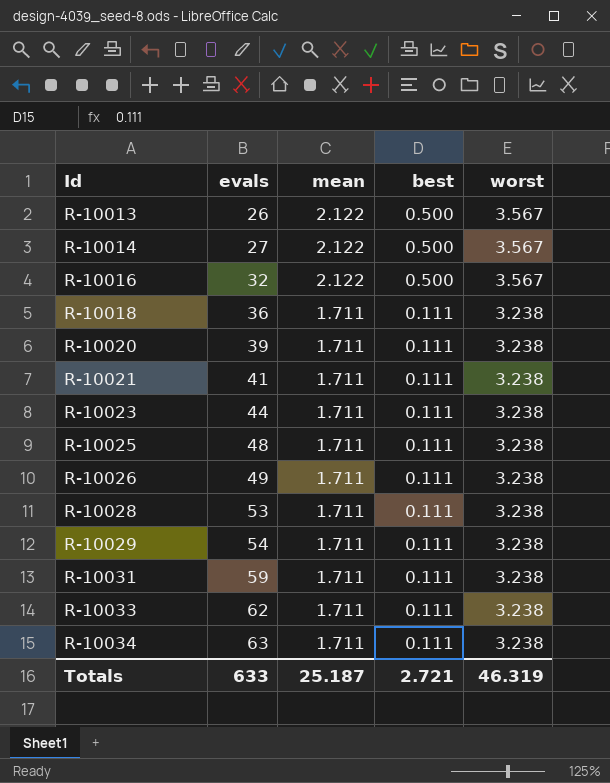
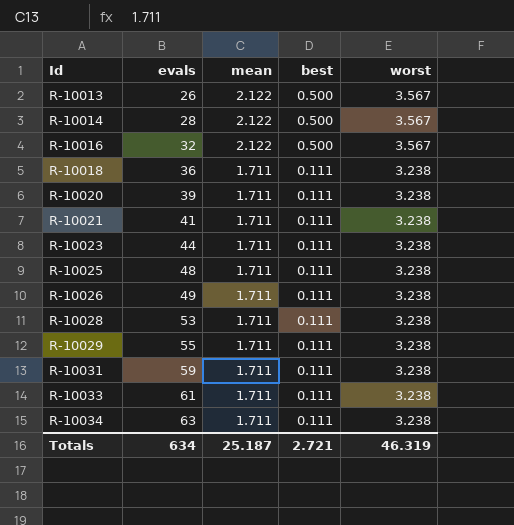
R-10014 | evals: 27 -> 28
R-10029 | evals: 54 -> 55
R-10033 | evals: 62 -> 61
Totals | evals: 633 -> 634

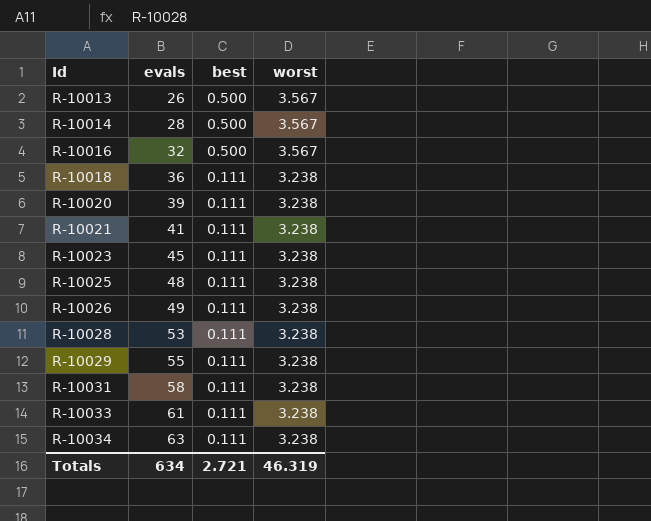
column mean | position: 3 -> none
R-10023 | evals: 44 -> 45
R-10031 | evals: 59 -> 58

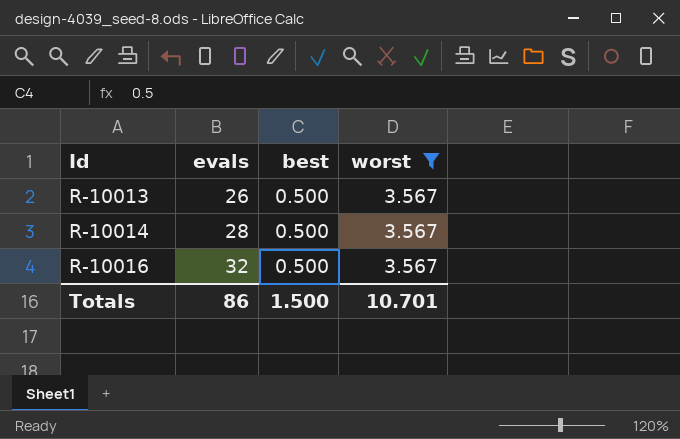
filter: none -> worst = 3.567
Totals | evals: 634 -> 86
Totals | best: 2.721 -> 1.500
Totals | worst: 46.319 -> 10.701

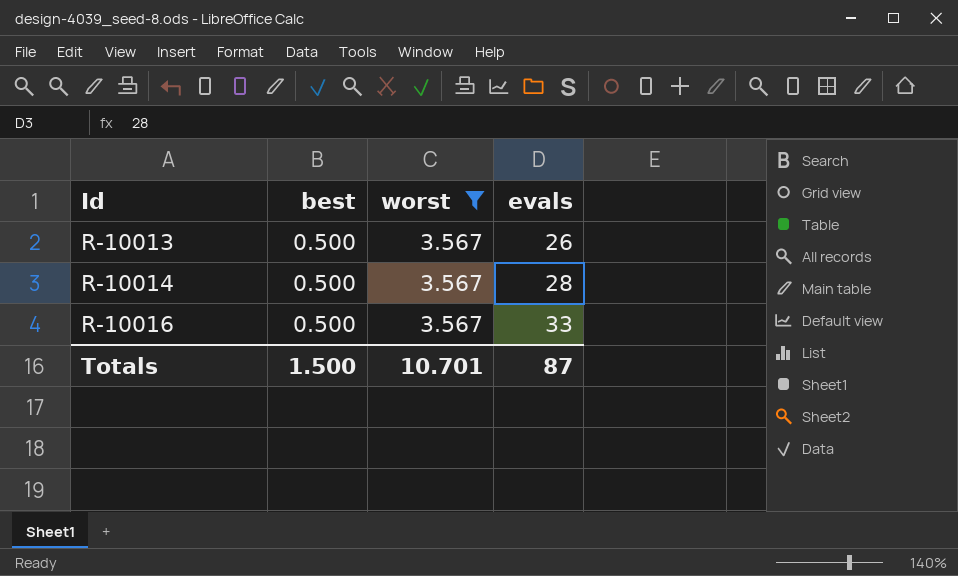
column evals | position: 2 -> 4
R-10016 | evals: 32 -> 33
Totals | evals: 86 -> 87

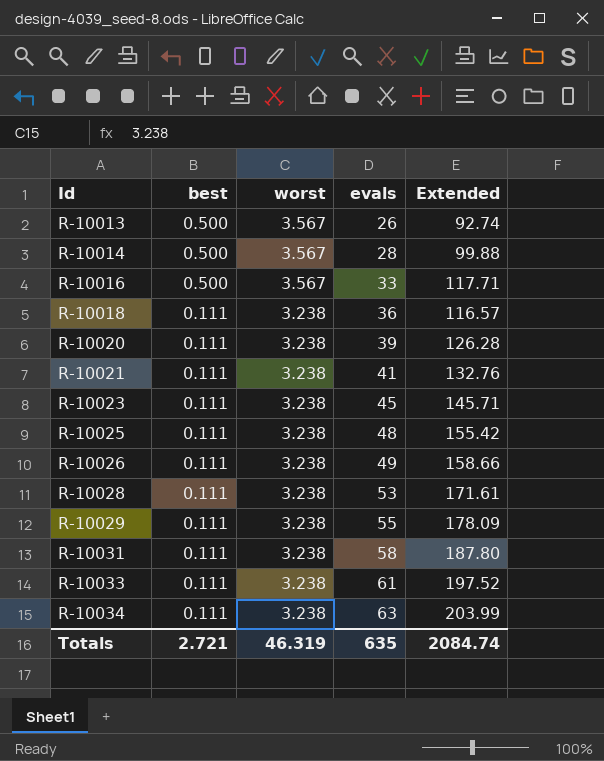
filter: worst = 3.567 -> none
column Extended | formula: none -> [worst] * [evals]
Totals | best: 1.500 -> 2.721
Totals | worst: 10.701 -> 46.319
Totals | evals: 87 -> 635

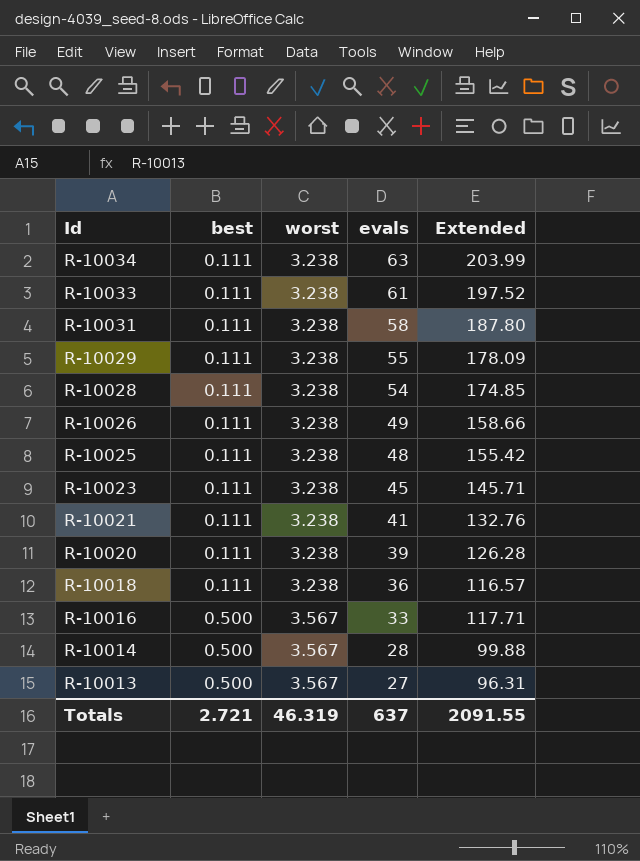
row order: Id ascending -> Id descending
R-10028 | evals: 53 -> 54
R-10028 | Extended: 171.61 -> 174.85
R-10013 | evals: 26 -> 27
R-10013 | Extended: 92.74 -> 96.31
Totals | evals: 635 -> 637
Totals | Extended: 2084.74 -> 2091.55

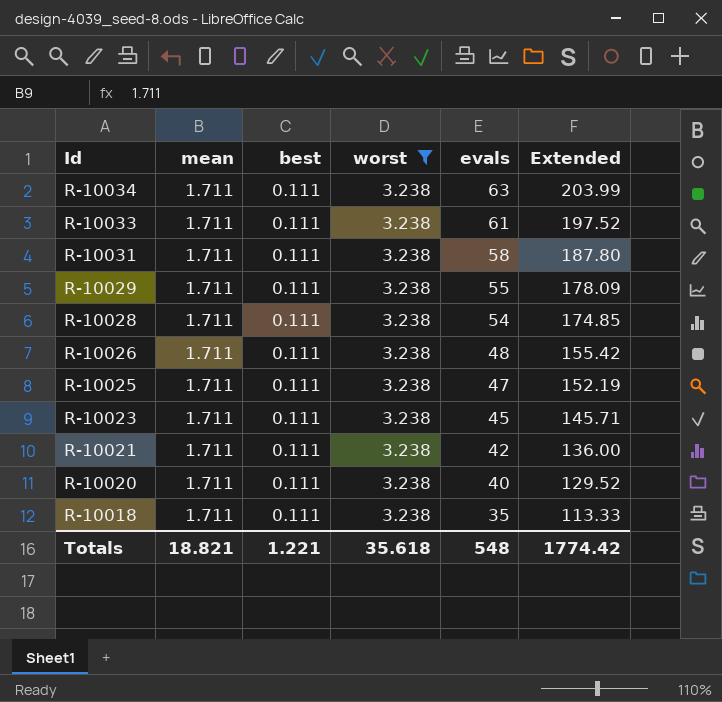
filter: none -> worst = 3.238
column mean | position: none -> 2
R-10026 | evals: 49 -> 48
R-10026 | Extended: 158.66 -> 155.42
R-10025 | evals: 48 -> 47
R-10025 | Extended: 155.42 -> 152.19
R-10021 | evals: 41 -> 42
R-10021 | Extended: 132.76 -> 136.00
R-10020 | evals: 39 -> 40
R-10020 | Extended: 126.28 -> 129.52
R-10018 | evals: 36 -> 35
R-10018 | Extended: 116.57 -> 113.33
Totals | best: 2.721 -> 1.221
Totals | worst: 46.319 -> 35.618
Totals | evals: 637 -> 548
Totals | Extended: 2091.55 -> 1774.42

